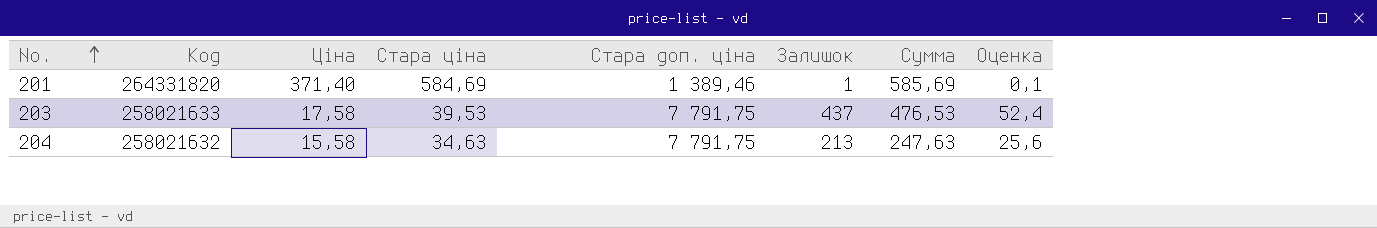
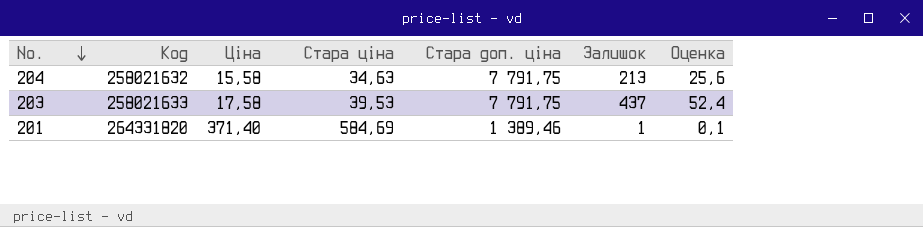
row order: No. ascending -> No. descending
column Сумма | formula: [Стара ціна] + [Залишок] -> none

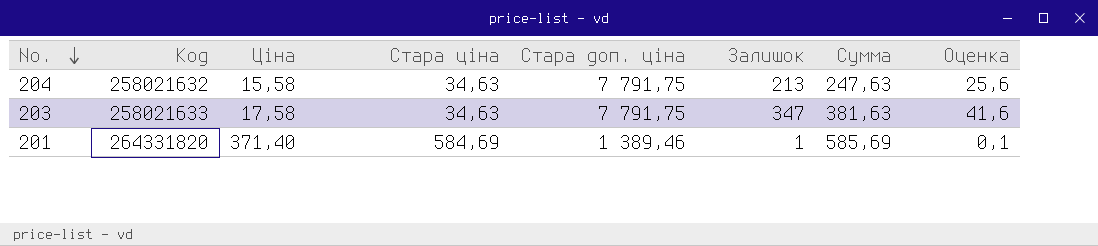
column Сумма | formula: none -> [Стара ціна] + [Залишок]
203 | Стара ціна: 39,53 -> 34,63
203 | Залишок: 437 -> 347
203 | Оценка: 52,4 -> 41,6

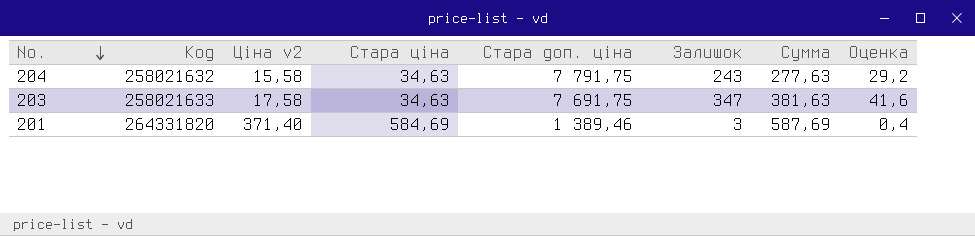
column name: Ціна -> Ціна v2
204 | Залишок: 213 -> 243
204 | Сумма: 247,63 -> 277,63
204 | Оценка: 25,6 -> 29,2
203 | Стара доп. ціна: 7 791,75 -> 7 691,75
201 | Залишок: 1 -> 3
201 | Сумма: 585,69 -> 587,69
201 | Оценка: 0,1 -> 0,4

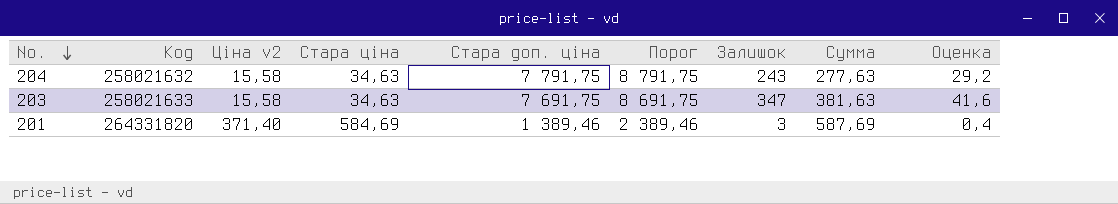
column Порог | formula: none -> [Стара доп. ціна] + 1000
203 | Ціна v2: 17,58 -> 15,58

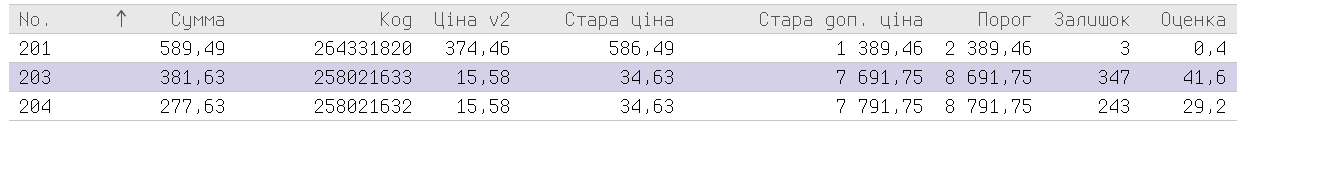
row order: No. descending -> No. ascending
column Сумма | position: 8 -> 2
201 | Сумма: 587,69 -> 589,49
201 | Ціна v2: 371,40 -> 374,46
201 | Стара ціна: 584,69 -> 586,49

